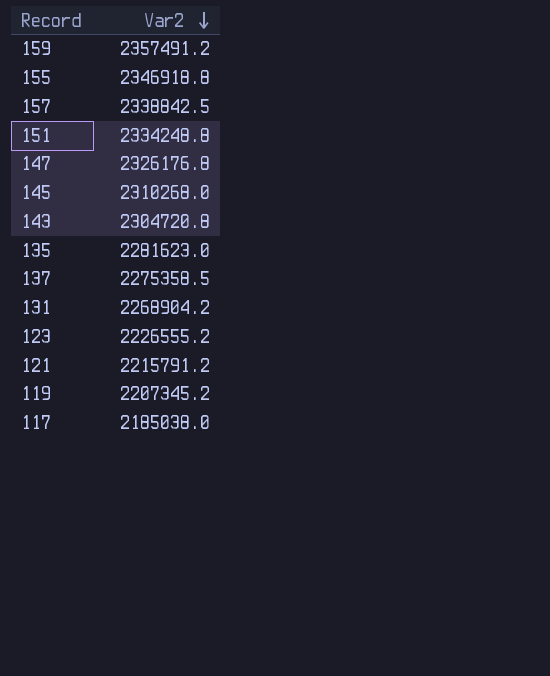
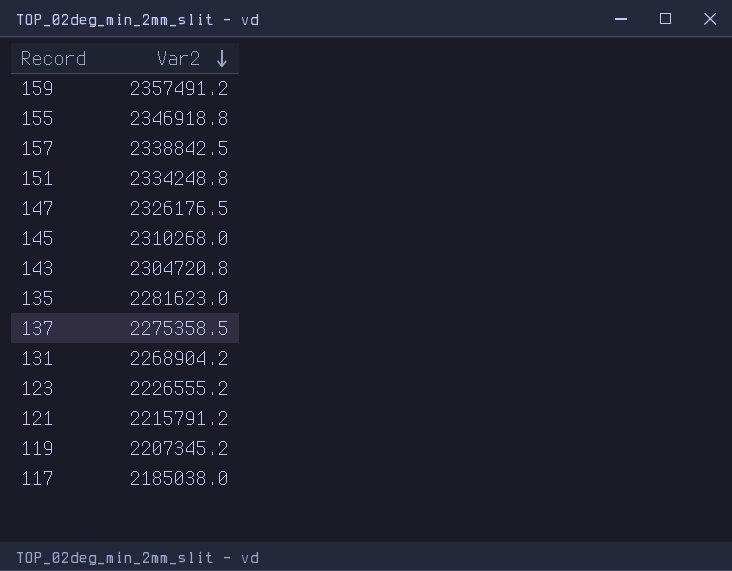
147 | Var2: 2326176.8 -> 2326176.5

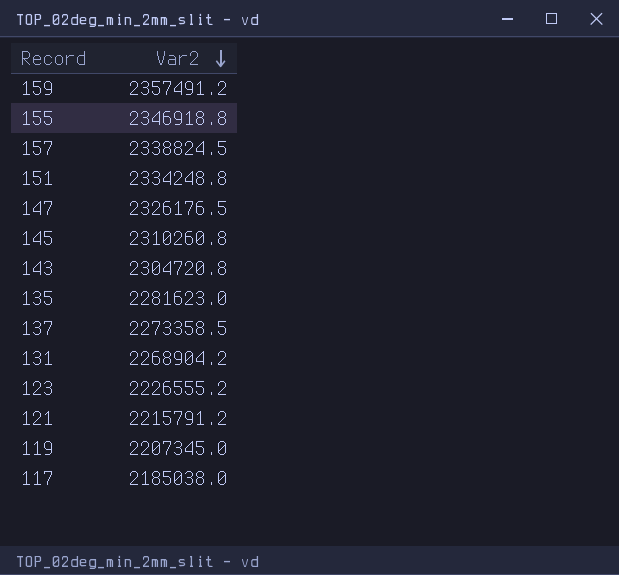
157 | Var2: 2338842.5 -> 2338824.5
145 | Var2: 2310268.0 -> 2310260.8
137 | Var2: 2275358.5 -> 2273358.5
119 | Var2: 2207345.2 -> 2207345.0

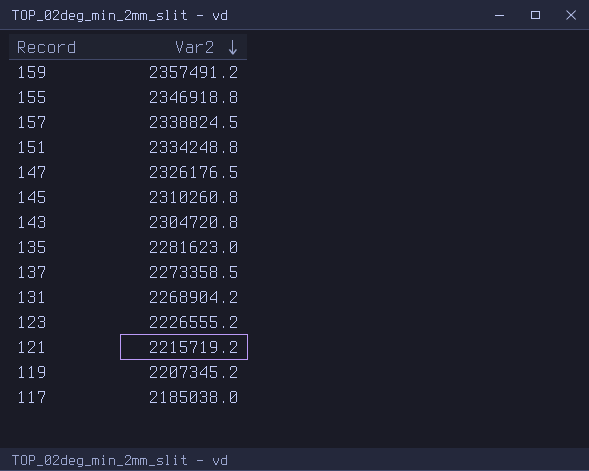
121 | Var2: 2215791.2 -> 2215719.2
119 | Var2: 2207345.0 -> 2207345.2

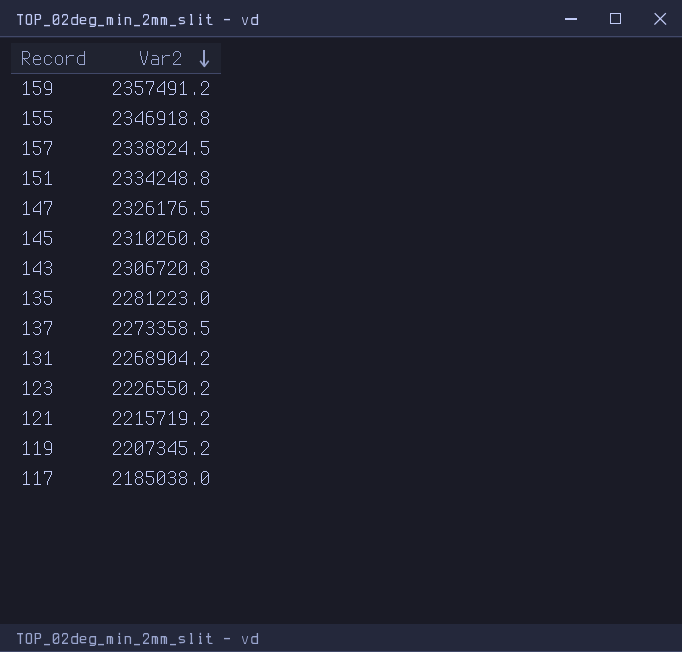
143 | Var2: 2304720.8 -> 2306720.8
135 | Var2: 2281623.0 -> 2281223.0
123 | Var2: 2226555.2 -> 2226550.2

